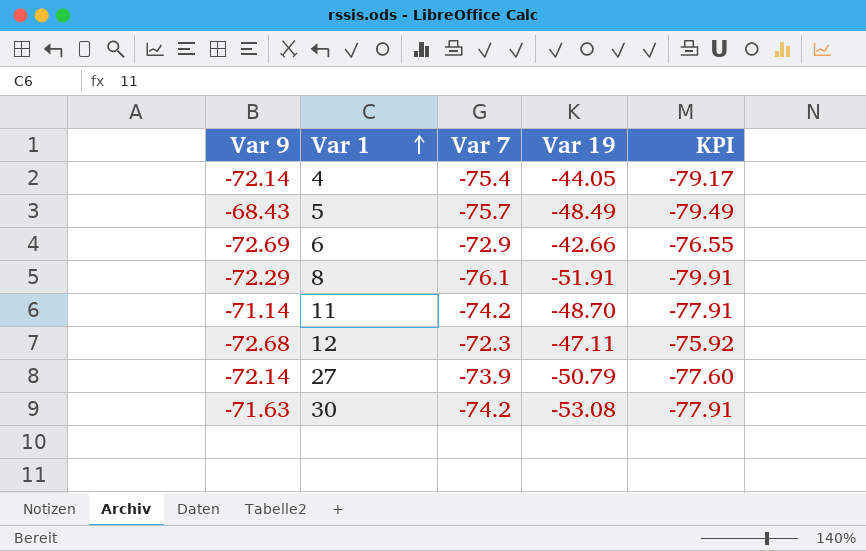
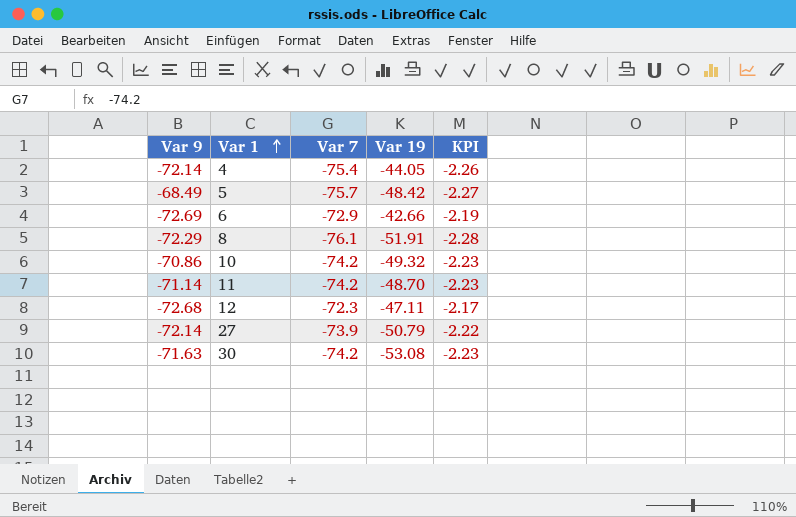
column KPI | formula: [Var 7] * 1.05 -> [Var 7] * 0.03
5 | Var 9: -68.43 -> -68.49
5 | Var 19: -48.49 -> -48.42
row 10: none -> -70.86 | -74.2 | -49.32 | -2.23

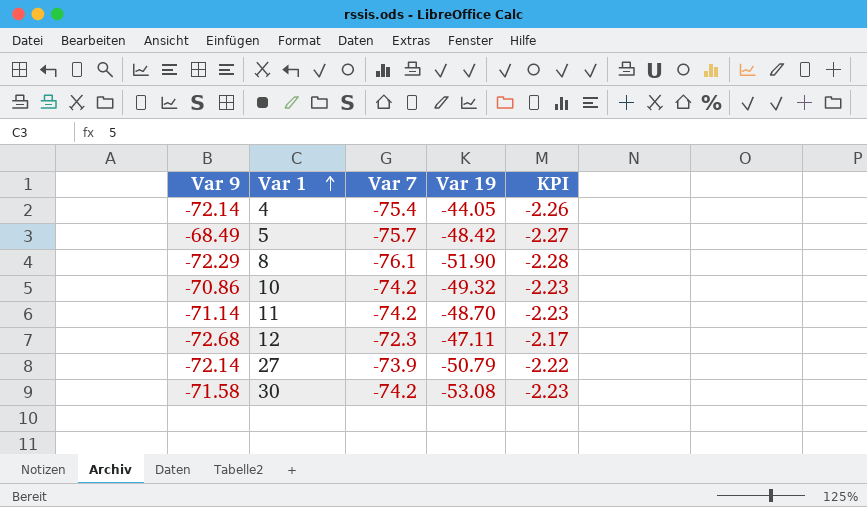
row 6: -72.69 | -72.9 | -42.66 | -2.19 -> none
8 | Var 19: -51.91 -> -51.90
30 | Var 9: -71.63 -> -71.58

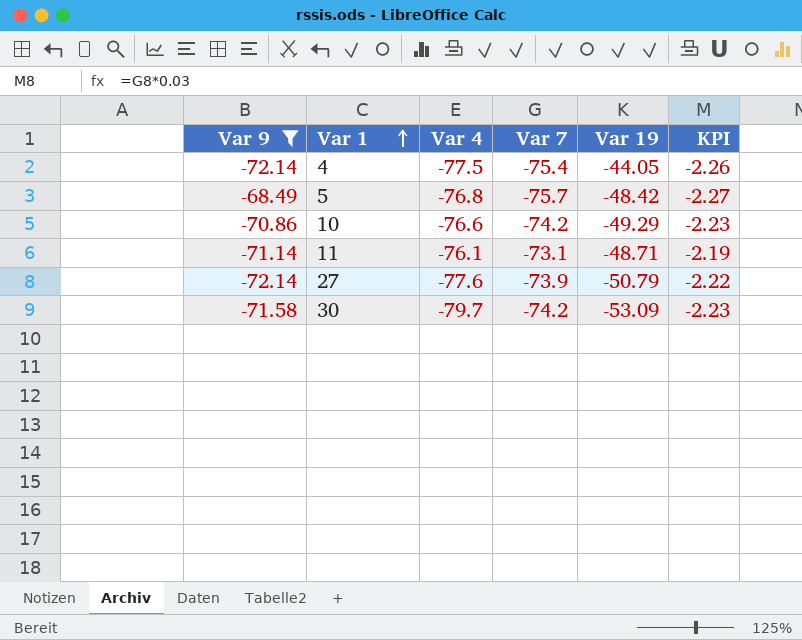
filter: none -> Var 9 >= -72.14
column Var 4 | position: none -> 3
10 | Var 19: -49.32 -> -49.29
11 | Var 7: -74.2 -> -73.1
11 | Var 19: -48.70 -> -48.71
11 | KPI: -2.23 -> -2.19
30 | Var 19: -53.08 -> -53.09

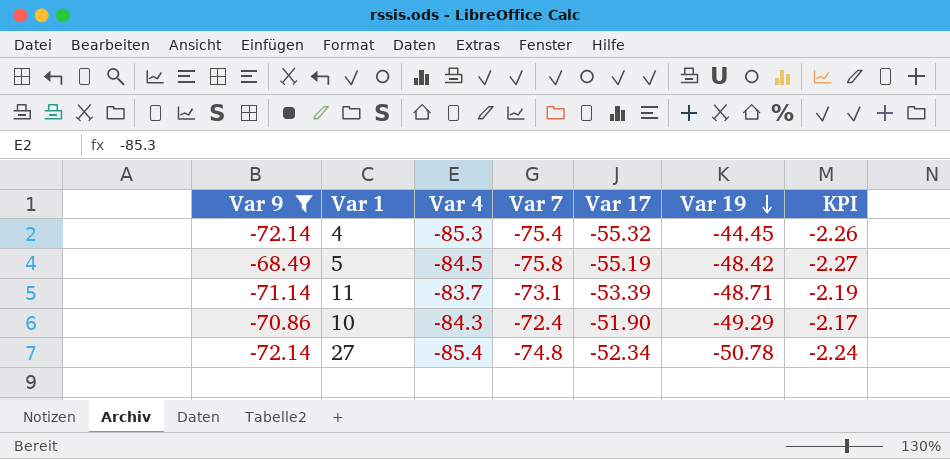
row order: Var 1 ascending -> Var 19 descending
column Var 17 | position: none -> 5
row 30: -71.58 | -79.7 | -74.2 | -53.09 | -2.23 -> none
4 | Var 4: -77.5 -> -85.3
4 | Var 19: -44.05 -> -44.45
5 | Var 4: -76.8 -> -84.5
5 | Var 7: -75.7 -> -75.8
11 | Var 4: -76.1 -> -83.7
10 | Var 4: -76.6 -> -84.3
10 | Var 7: -74.2 -> -72.4
10 | KPI: -2.23 -> -2.17
27 | Var 4: -77.6 -> -85.4
27 | Var 7: -73.9 -> -74.8
27 | Var 19: -50.79 -> -50.78
27 | KPI: -2.22 -> -2.24

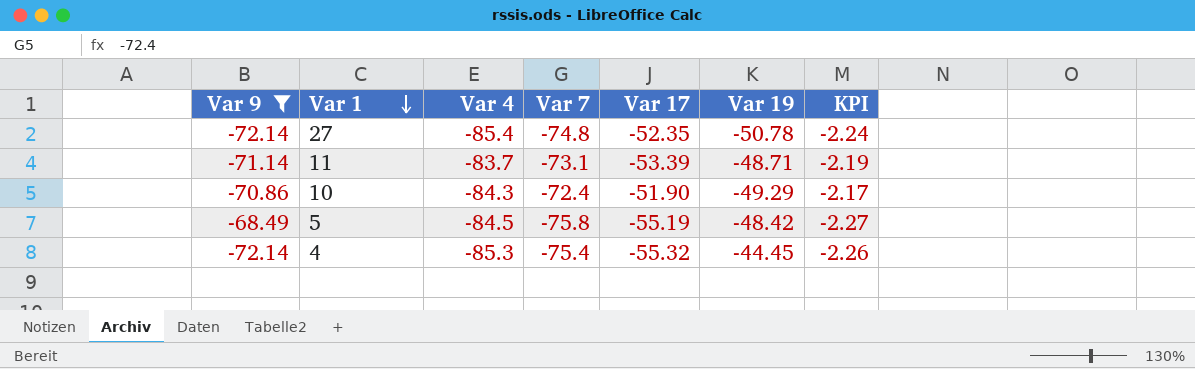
row order: Var 19 descending -> Var 1 descending
27 | Var 17: -52.34 -> -52.35

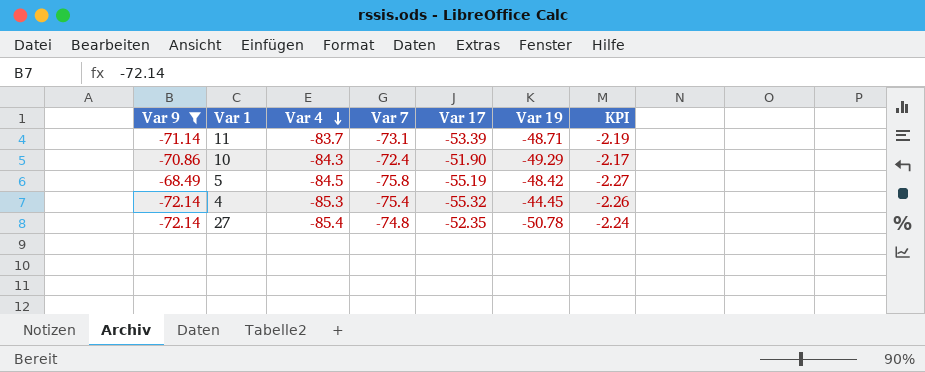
row order: Var 1 descending -> Var 4 descending

